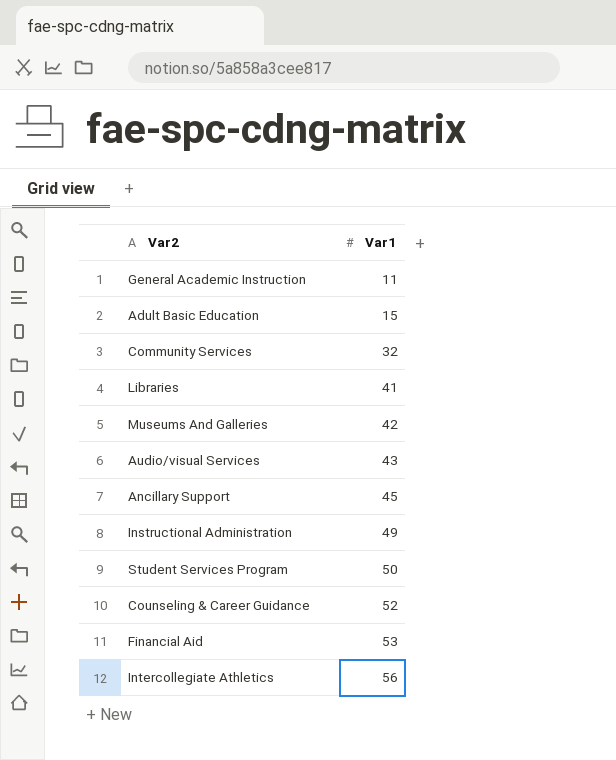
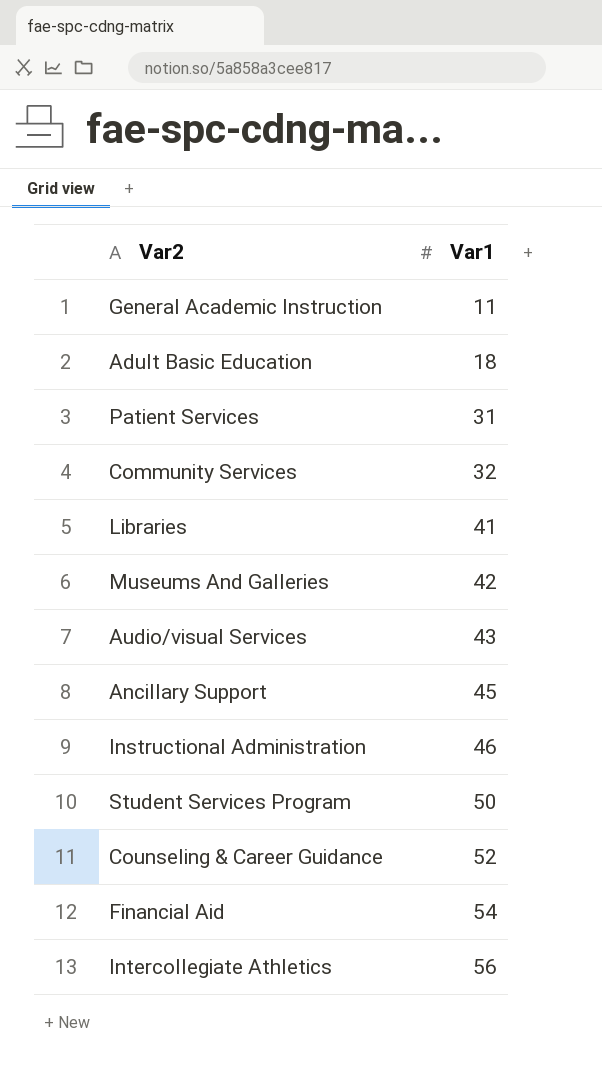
Adult Basic Education | Var1: 15 -> 18
row Patient Services: none -> 31
Instructional Administration | Var1: 49 -> 46
Financial Aid | Var1: 53 -> 54

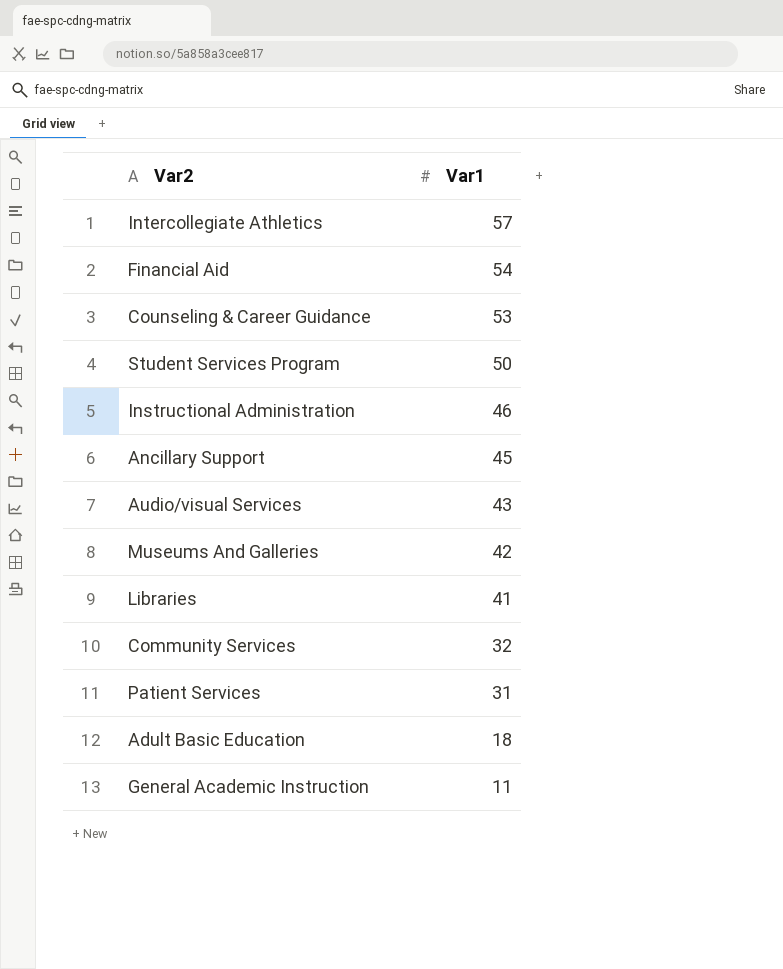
row order: Var1 ascending -> Var1 descending
Intercollegiate Athletics | Var1: 56 -> 57
Counseling & Career Guidance | Var1: 52 -> 53

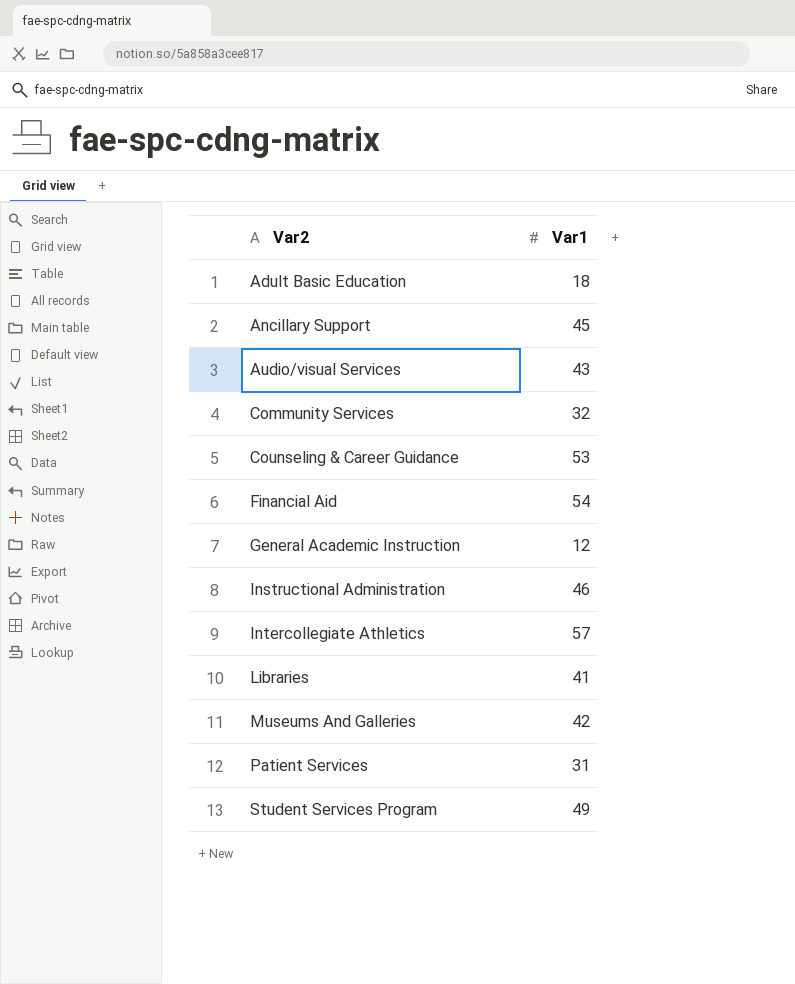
row order: Var1 descending -> Var2 ascending
General Academic Instruction | Var1: 11 -> 12
Student Services Program | Var1: 50 -> 49

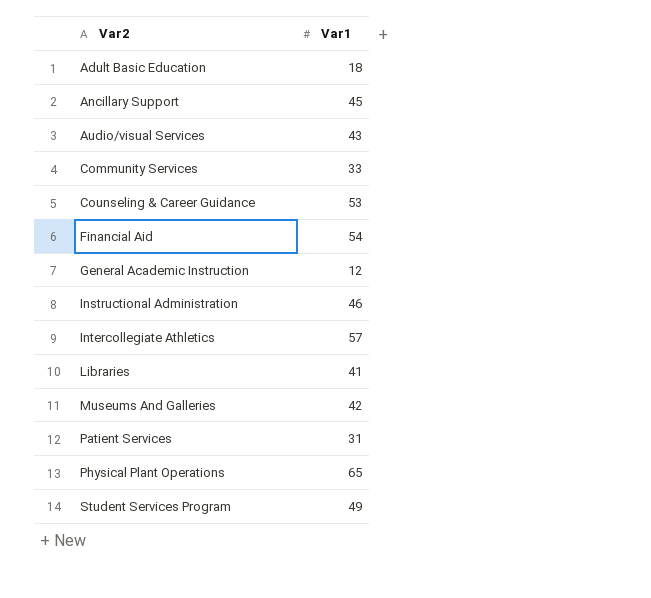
Community Services | Var1: 32 -> 33
row Physical Plant Operations: none -> 65

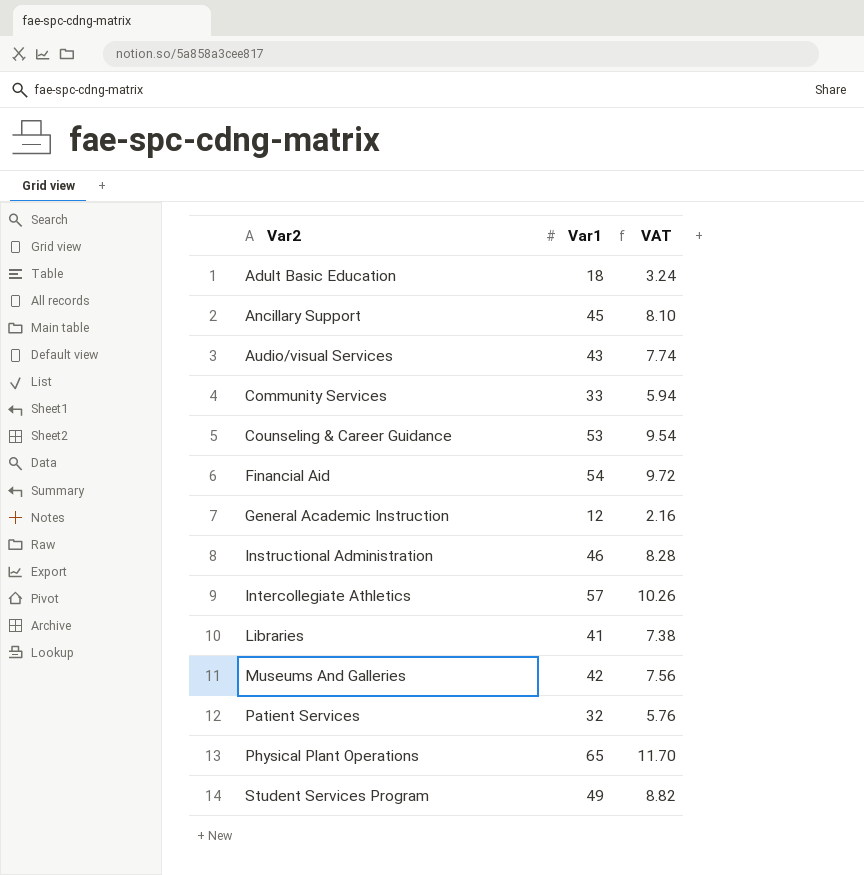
column VAT | formula: none -> [Var1] * 0.18
Patient Services | Var1: 31 -> 32

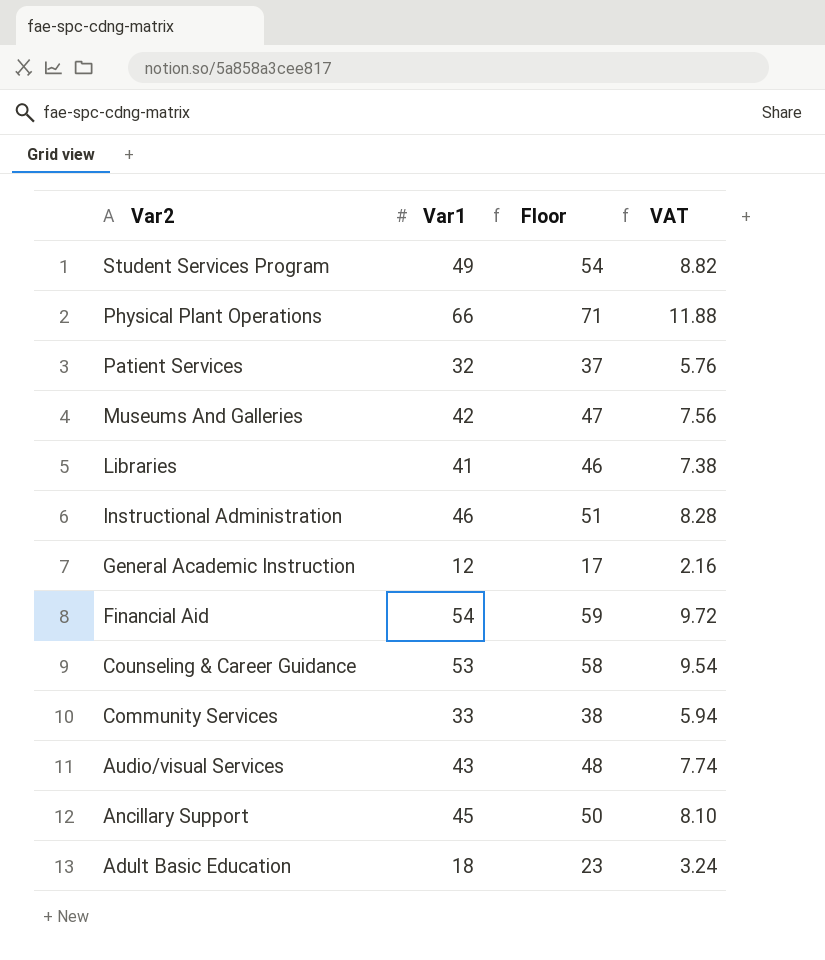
row order: Var2 ascending -> Var2 descending
column Floor | formula: none -> [Var1] + 5
row Intercollegiate Athletics: 57 | 10.26 -> none
Physical Plant Operations | Var1: 65 -> 66
Physical Plant Operations | VAT: 11.70 -> 11.88

